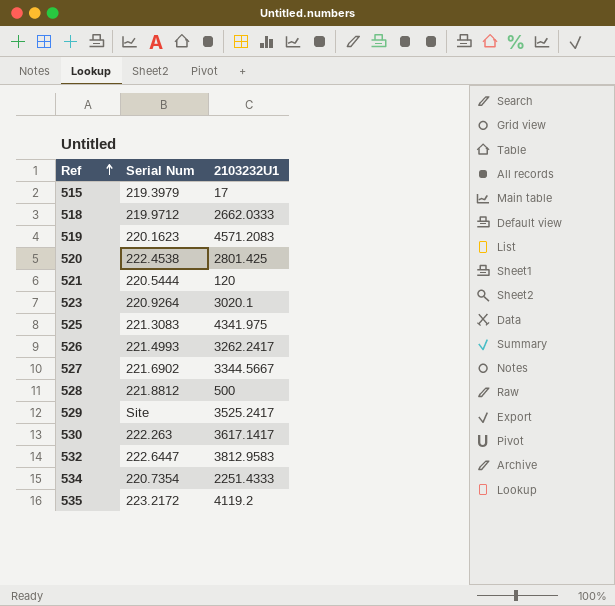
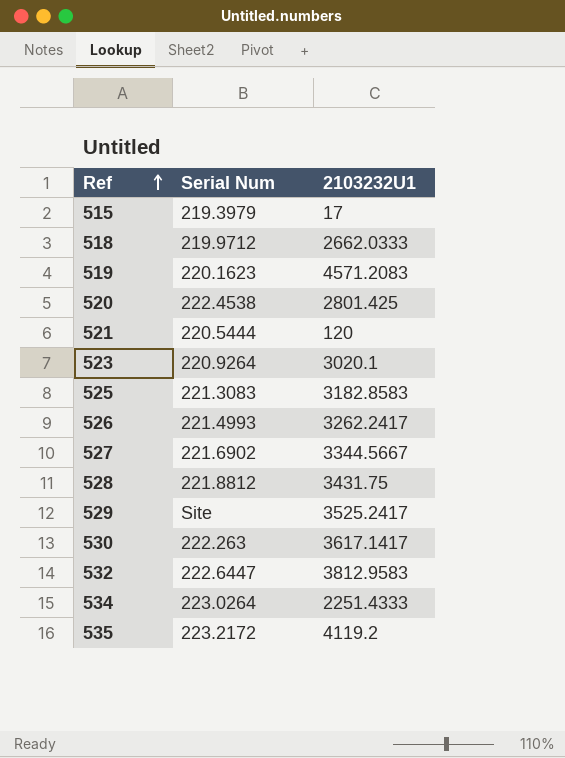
525 | 2103232U1: 4341.975 -> 3182.8583
528 | 2103232U1: 500 -> 3431.75
534 | Serial Num: 220.7354 -> 223.0264

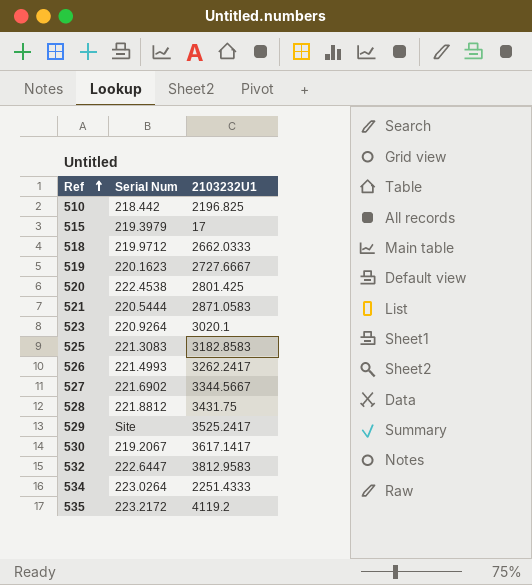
row 510: none -> 218.442 | 2196.825
519 | 2103232U1: 4571.2083 -> 2727.6667
521 | 2103232U1: 120 -> 2871.0583
530 | Serial Num: 222.263 -> 219.2067

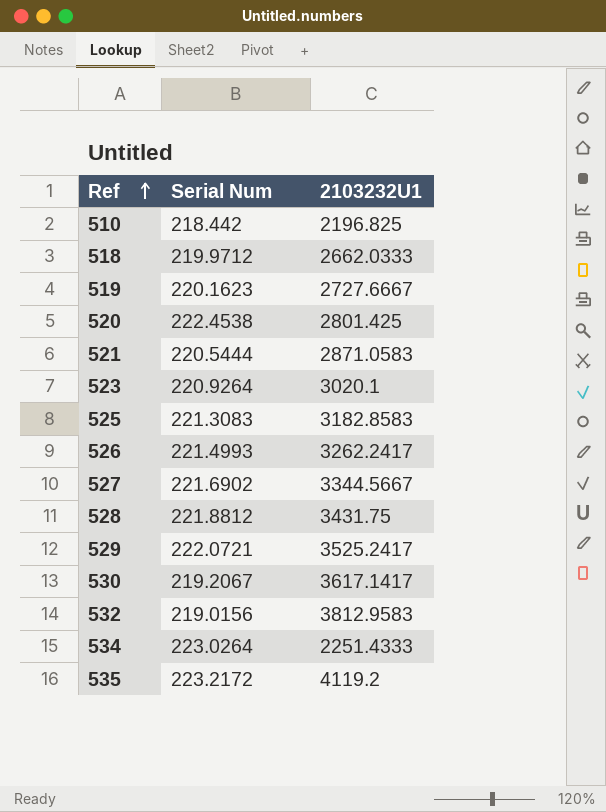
row 515: 219.3979 | 17 -> none
529 | Serial Num: Site -> 222.0721
532 | Serial Num: 222.6447 -> 219.0156

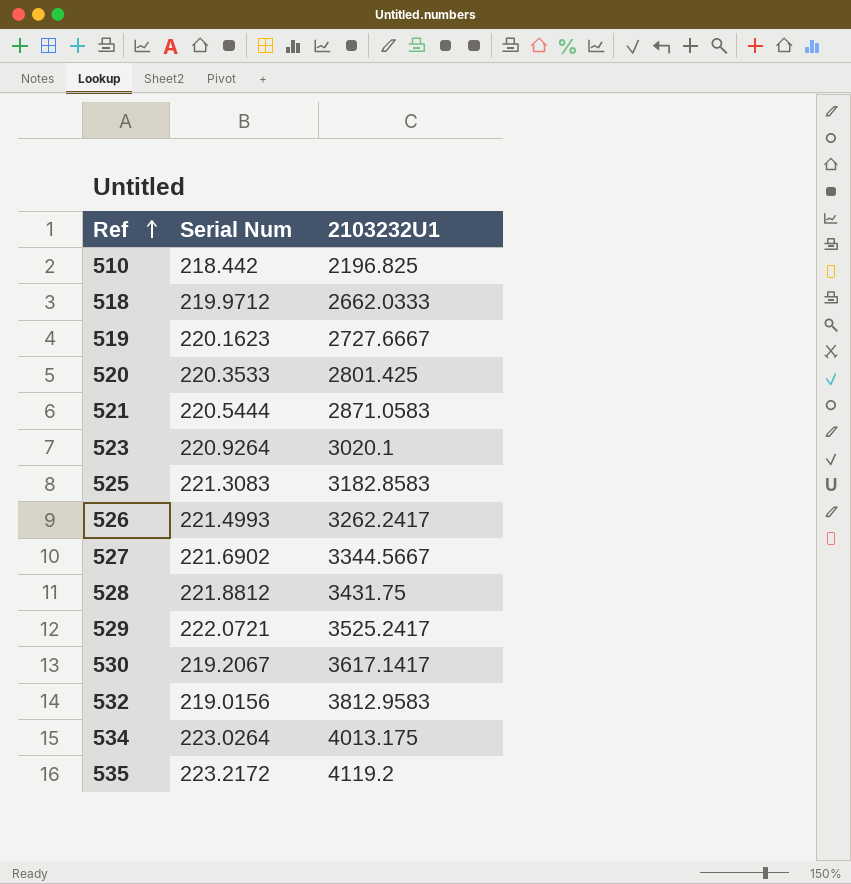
520 | Serial Num: 222.4538 -> 220.3533
534 | 2103232U1: 2251.4333 -> 4013.175

